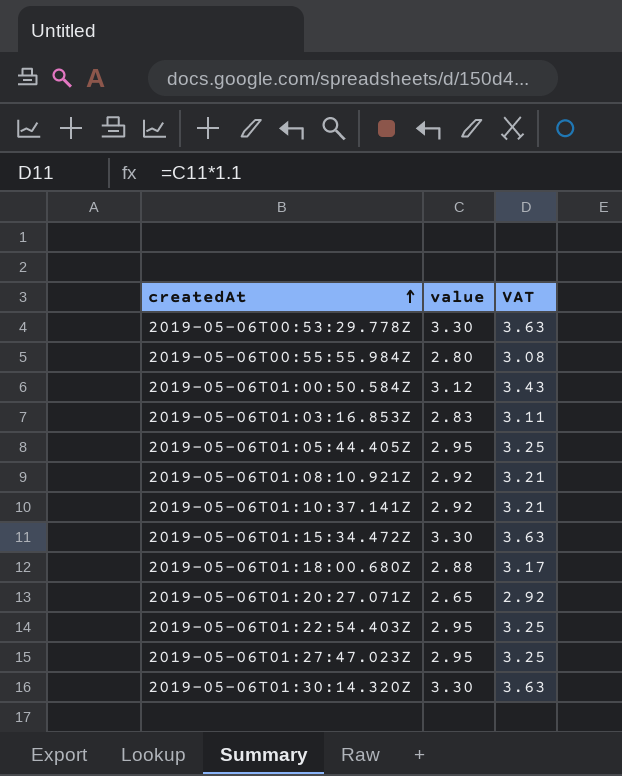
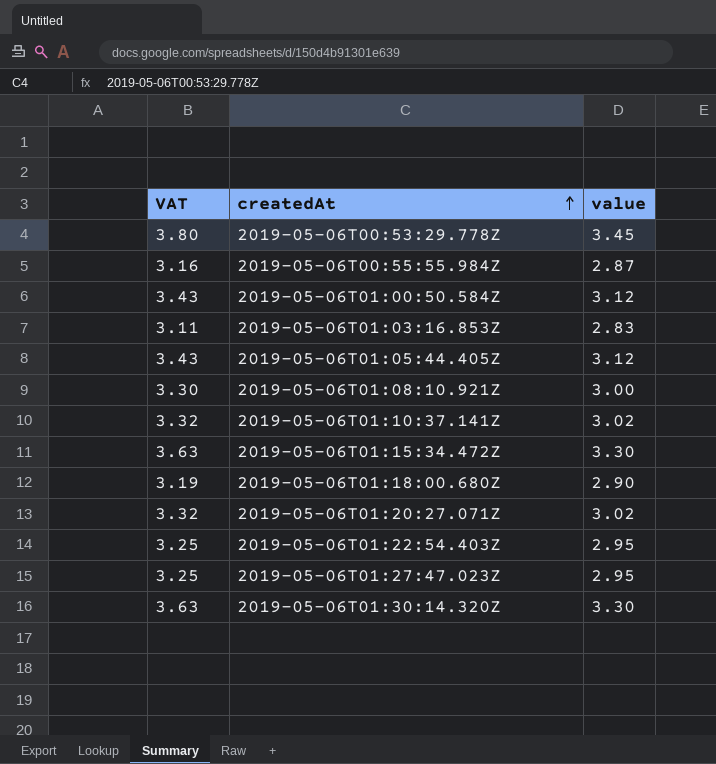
column VAT | position: 3 -> 1
2019-05-06T00:53:29.778Z | VAT: 3.63 -> 3.80
2019-05-06T00:53:29.778Z | value: 3.30 -> 3.45
2019-05-06T00:55:55.984Z | VAT: 3.08 -> 3.16
2019-05-06T00:55:55.984Z | value: 2.80 -> 2.87
2019-05-06T01:05:44.405Z | VAT: 3.25 -> 3.43
2019-05-06T01:05:44.405Z | value: 2.95 -> 3.12
2019-05-06T01:08:10.921Z | VAT: 3.21 -> 3.30
2019-05-06T01:08:10.921Z | value: 2.92 -> 3.00
2019-05-06T01:10:37.141Z | VAT: 3.21 -> 3.32
2019-05-06T01:10:37.141Z | value: 2.92 -> 3.02
2019-05-06T01:18:00.680Z | VAT: 3.17 -> 3.19
2019-05-06T01:18:00.680Z | value: 2.88 -> 2.90
2019-05-06T01:20:27.071Z | VAT: 2.92 -> 3.32
2019-05-06T01:20:27.071Z | value: 2.65 -> 3.02

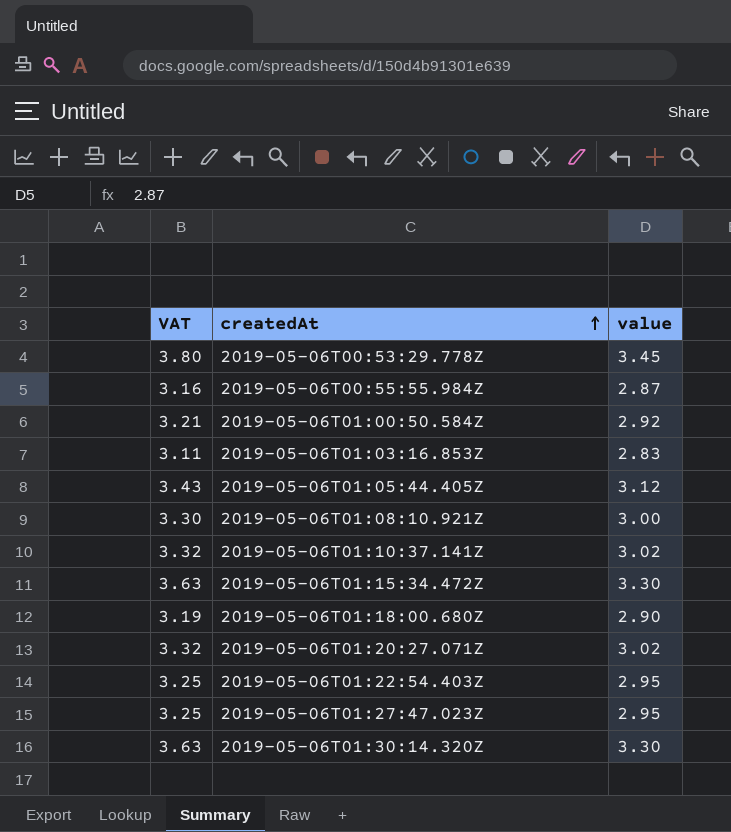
2019-05-06T01:00:50.584Z | VAT: 3.43 -> 3.21
2019-05-06T01:00:50.584Z | value: 3.12 -> 2.92

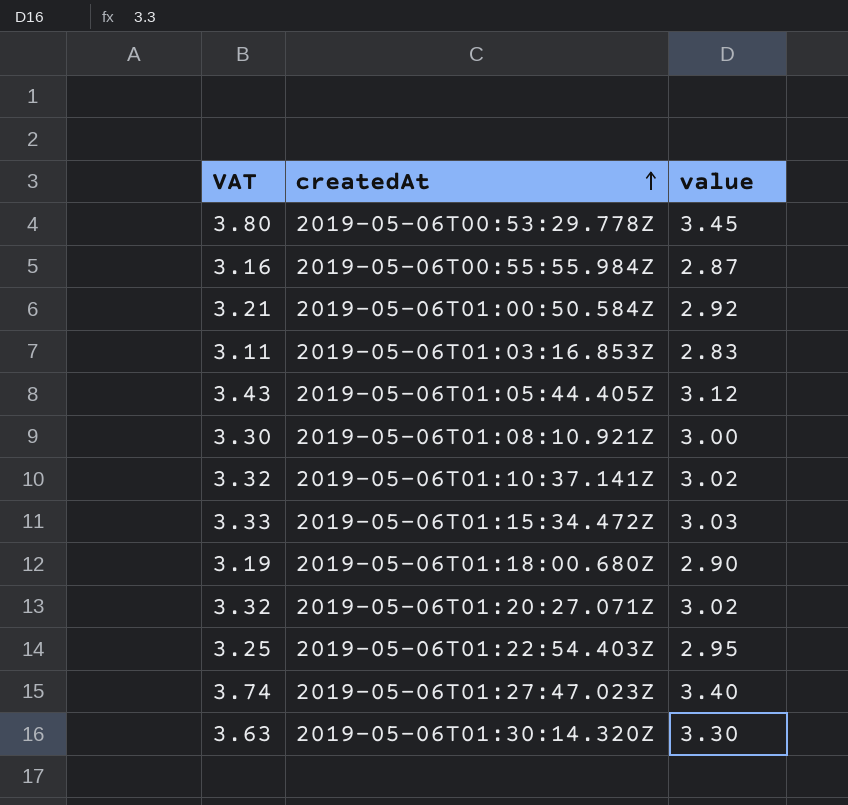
2019-05-06T01:15:34.472Z | VAT: 3.63 -> 3.33
2019-05-06T01:15:34.472Z | value: 3.30 -> 3.03
2019-05-06T01:27:47.023Z | VAT: 3.25 -> 3.74
2019-05-06T01:27:47.023Z | value: 2.95 -> 3.40

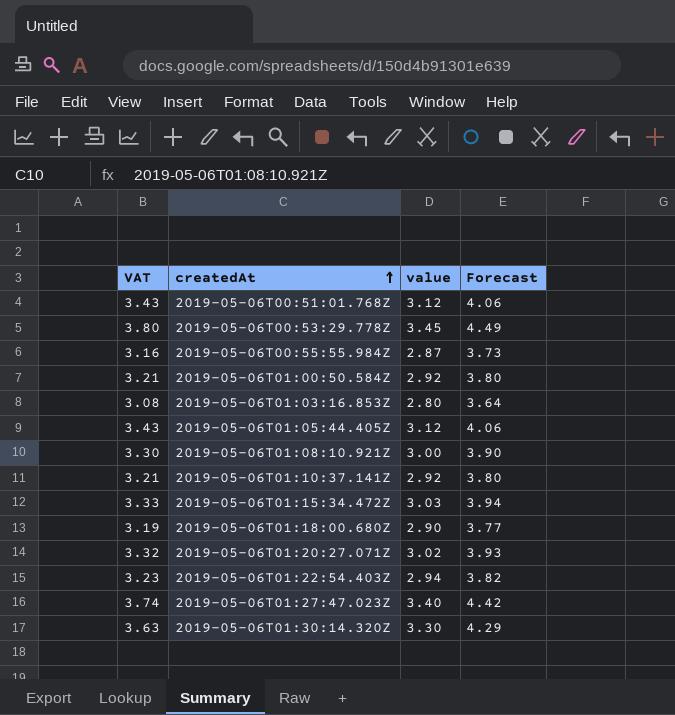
column Forecast | formula: none -> [value] * 1.3
row 2019-05-06T00:51:01.768Z: none -> 3.43 | 3.12 | 4.06
2019-05-06T01:03:16.853Z | VAT: 3.11 -> 3.08
2019-05-06T01:03:16.853Z | value: 2.83 -> 2.80
2019-05-06T01:10:37.141Z | VAT: 3.32 -> 3.21
2019-05-06T01:10:37.141Z | value: 3.02 -> 2.92
2019-05-06T01:22:54.403Z | VAT: 3.25 -> 3.23
2019-05-06T01:22:54.403Z | value: 2.95 -> 2.94

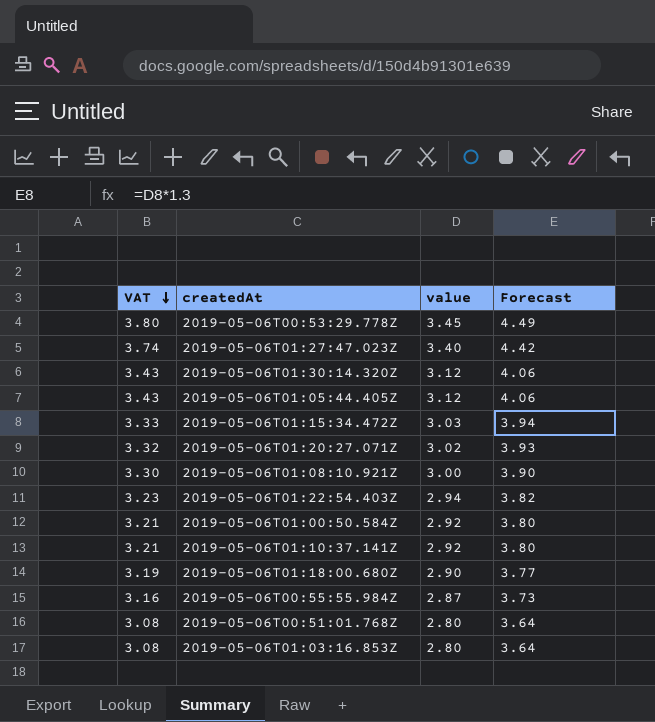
row order: createdAt ascending -> VAT descending
2019-05-06T01:30:14.320Z | VAT: 3.63 -> 3.43
2019-05-06T01:30:14.320Z | value: 3.30 -> 3.12
2019-05-06T01:30:14.320Z | Forecast: 4.29 -> 4.06
2019-05-06T00:51:01.768Z | VAT: 3.43 -> 3.08
2019-05-06T00:51:01.768Z | value: 3.12 -> 2.80
2019-05-06T00:51:01.768Z | Forecast: 4.06 -> 3.64

